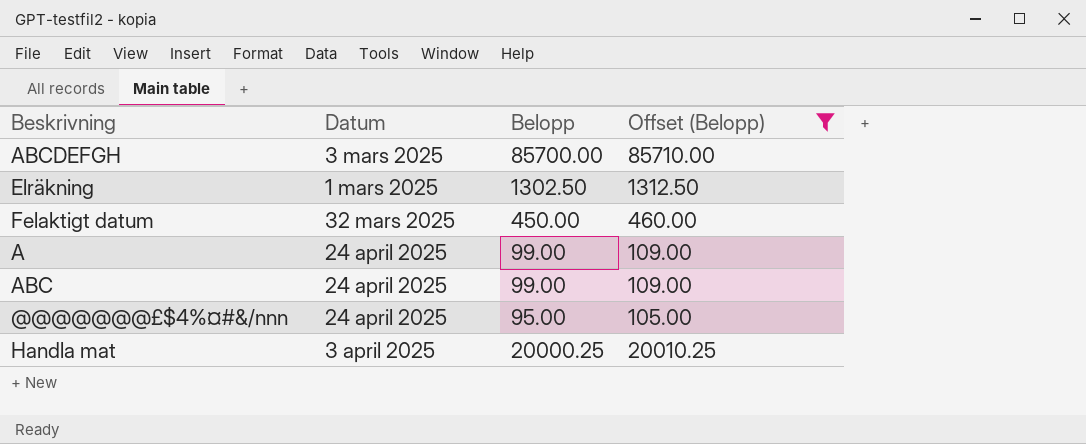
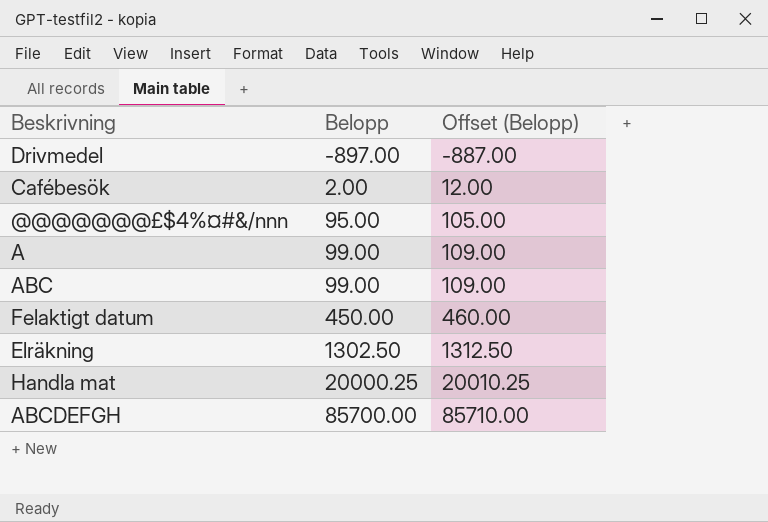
filter: Offset (Belopp) >= 105.00 -> none
row order: none -> Belopp ascending
column Datum | position: 2 -> none

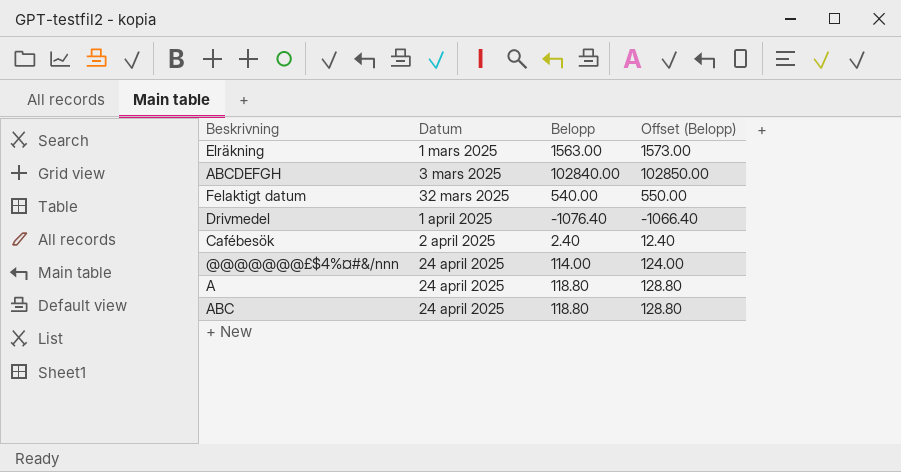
row order: Belopp ascending -> Datum ascending
column Datum | position: none -> 2
row Handla mat: 20000.25 | 20010.25 -> none
Elräkning | Belopp: 1302.50 -> 1563.00
Elräkning | Offset (Belopp): 1312.50 -> 1573.00
ABCDEFGH | Belopp: 85700.00 -> 102840.00
ABCDEFGH | Offset (Belopp): 85710.00 -> 102850.00
Felaktigt datum | Belopp: 450.00 -> 540.00
Felaktigt datum | Offset (Belopp): 460.00 -> 550.00
Drivmedel | Belopp: -897.00 -> -1076.40
Drivmedel | Offset (Belopp): -887.00 -> -1066.40
Cafébesök | Belopp: 2.00 -> 2.40
Cafébesök | Offset (Belopp): 12.00 -> 12.40
@@@@@@@£$4%¤#&/nnn | Belopp: 95.00 -> 114.00
@@@@@@@£$4%¤#&/nnn | Offset (Belopp): 105.00 -> 124.00
A | Belopp: 99.00 -> 118.80
A | Offset (Belopp): 109.00 -> 128.80
ABC | Belopp: 99.00 -> 118.80
ABC | Offset (Belopp): 109.00 -> 128.80

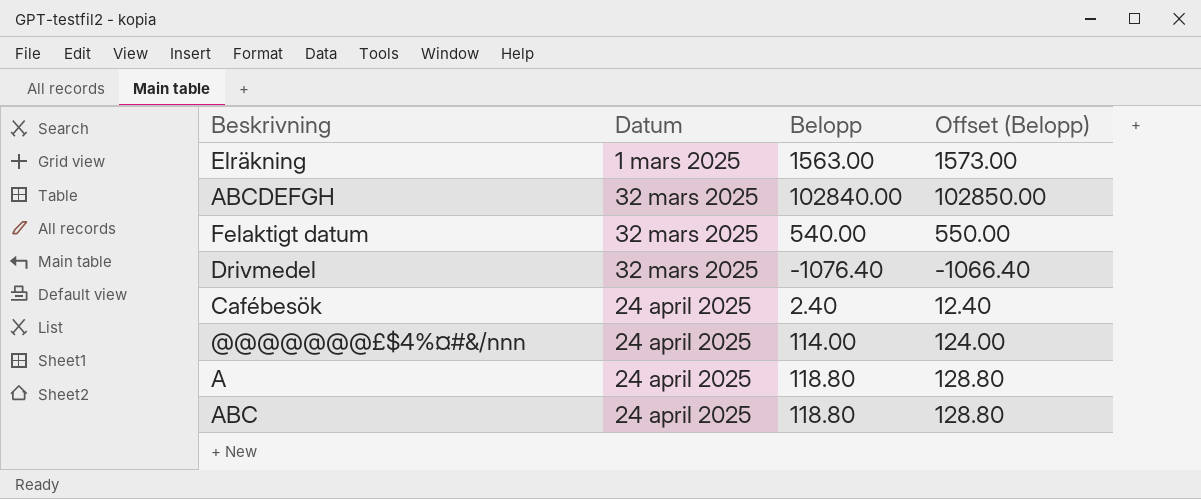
ABCDEFGH | Datum: 3 mars 2025 -> 32 mars 2025
Drivmedel | Datum: 1 april 2025 -> 32 mars 2025
Cafébesök | Datum: 2 april 2025 -> 24 april 2025

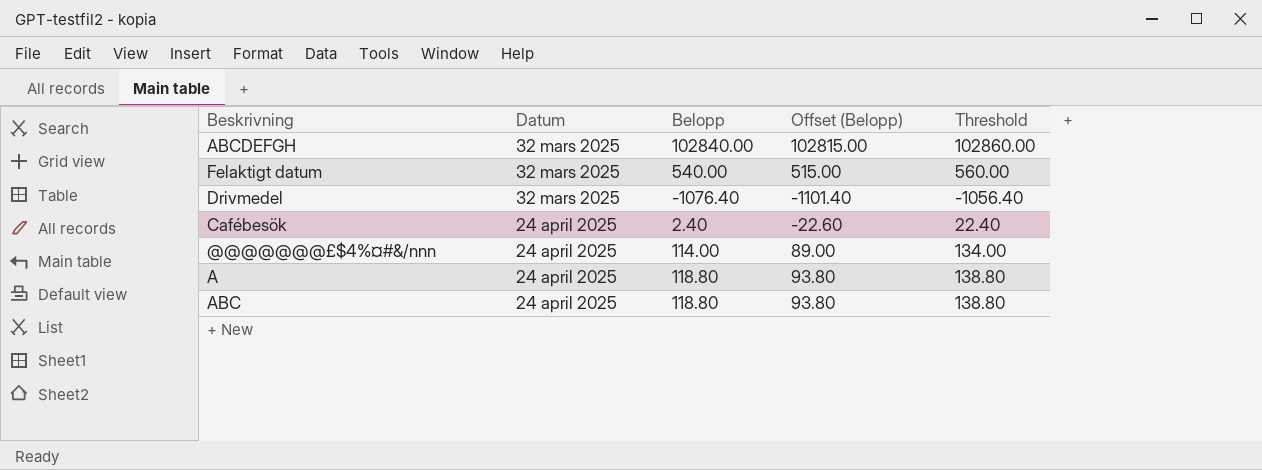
column Offset (Belopp) | formula: [Belopp] + 10 -> [Belopp] - 25
column Threshold | formula: none -> [Belopp] + 20
row Elräkning: 1 mars 2025 | 1563.00 | 1573.00 -> none

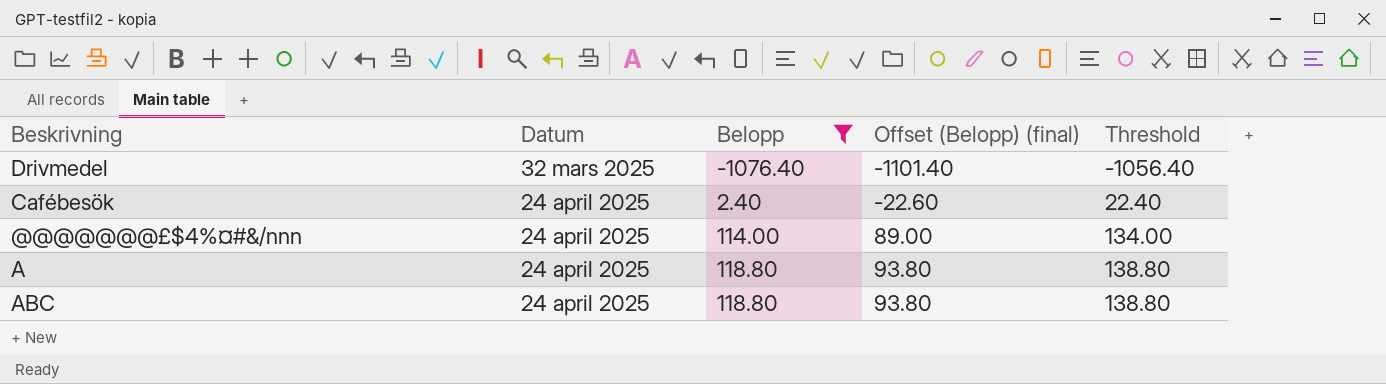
filter: none -> Belopp <= 118.80
column name: Offset (Belopp) -> Offset (Belopp) (final)

